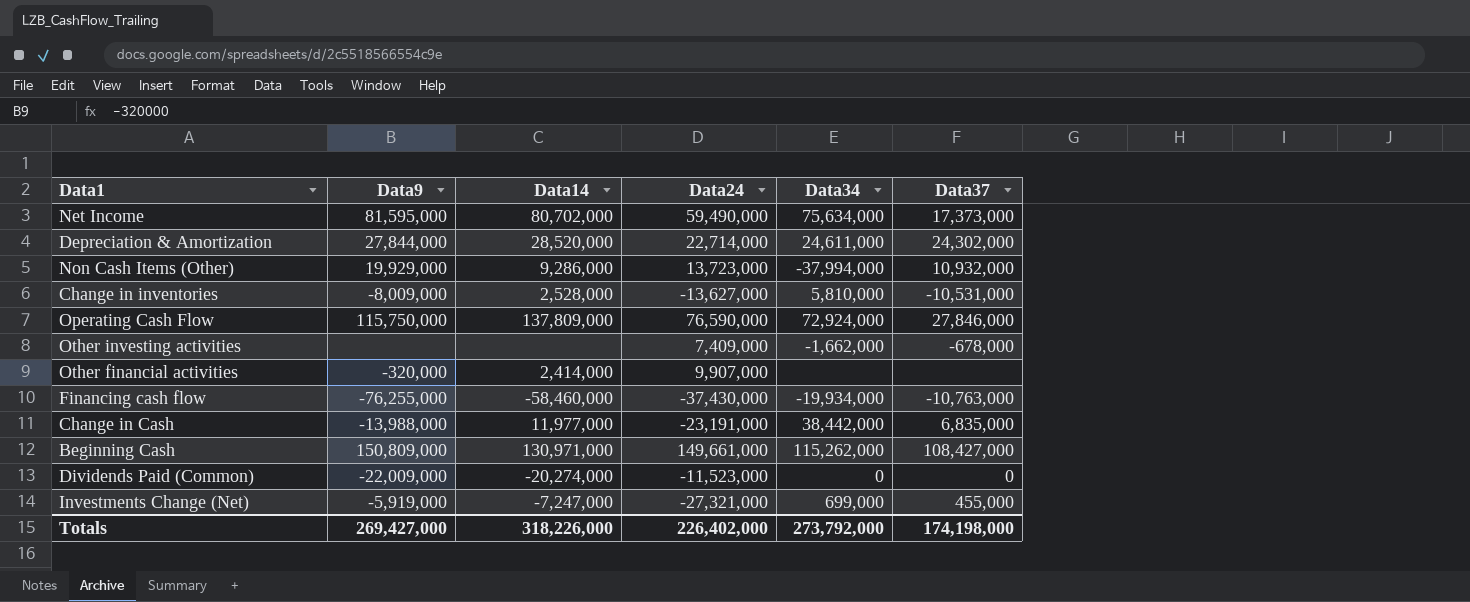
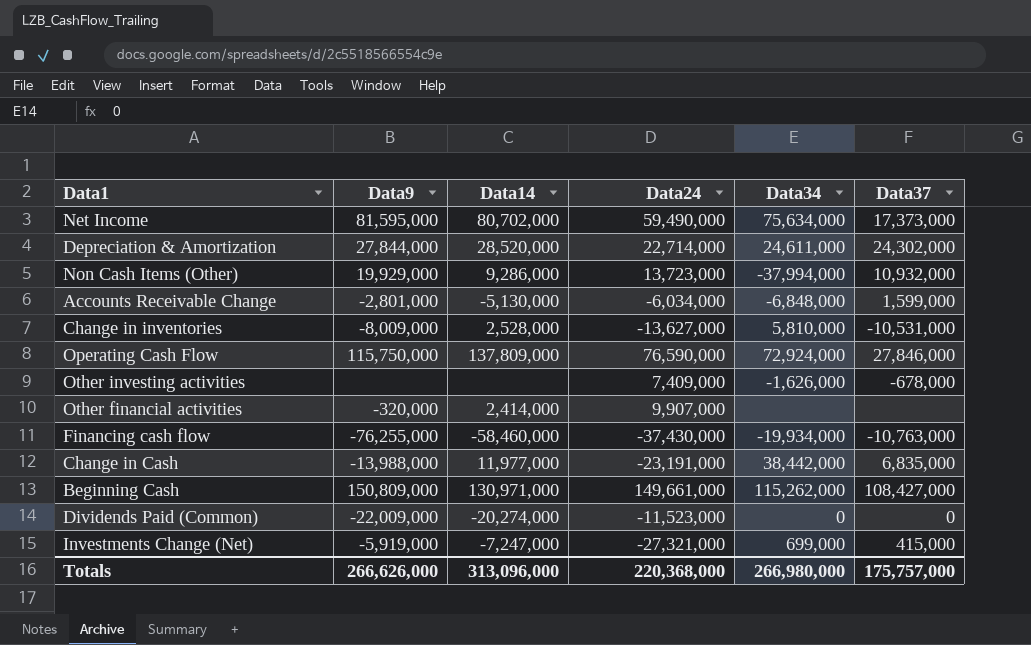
row Accounts Receivable Change: none -> -2,801,000 | -5,130,000 | -6,034,000 | -6,848,000 | 1,599,000
Other investing activities | Data34: -1,662,000 -> -1,626,000
Investments Change (Net) | Data37: 455,000 -> 415,000
Totals | Data9: 269,427,000 -> 266,626,000
Totals | Data14: 318,226,000 -> 313,096,000
Totals | Data24: 226,402,000 -> 220,368,000
Totals | Data34: 273,792,000 -> 266,980,000
Totals | Data37: 174,198,000 -> 175,757,000

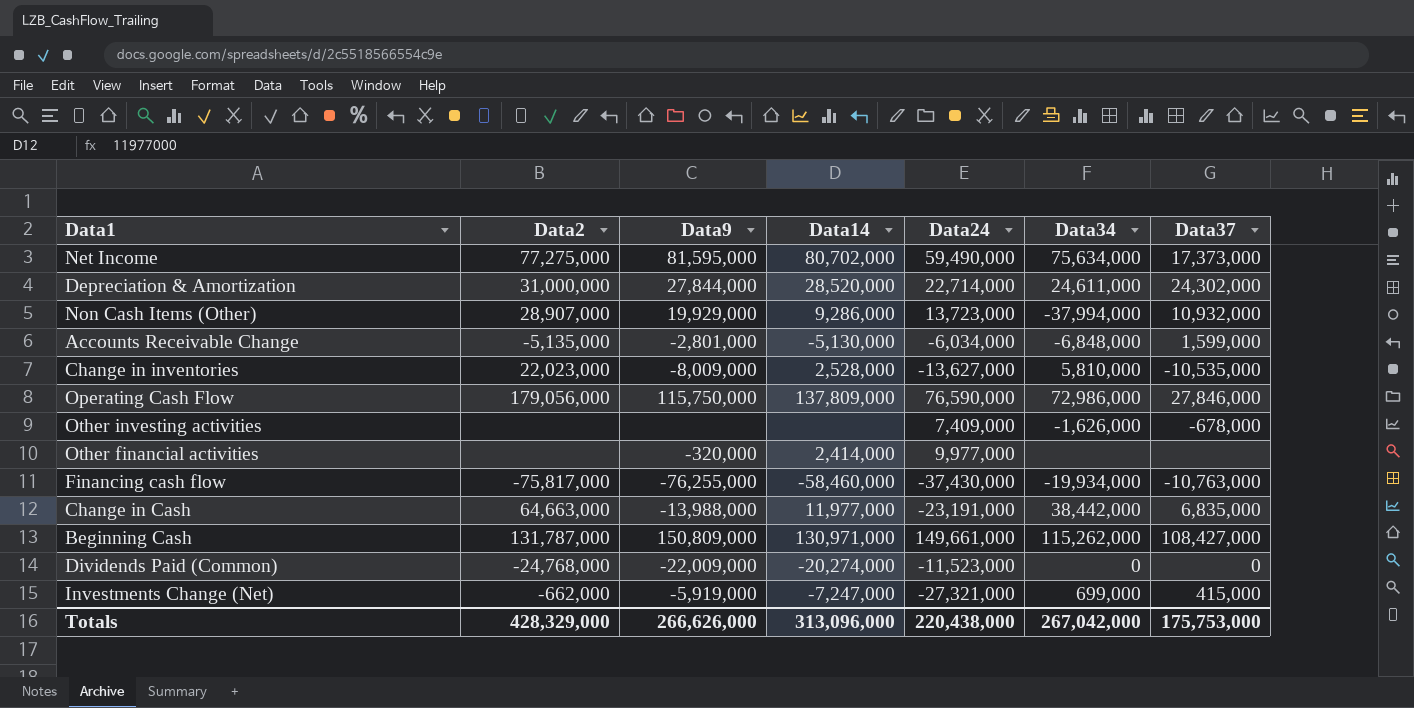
column Data2 | position: none -> 2
Change in inventories | Data37: -10,531,000 -> -10,535,000
Operating Cash Flow | Data34: 72,924,000 -> 72,986,000
Other financial activities | Data24: 9,907,000 -> 9,977,000
Totals | Data24: 220,368,000 -> 220,438,000
Totals | Data34: 266,980,000 -> 267,042,000
Totals | Data37: 175,757,000 -> 175,753,000

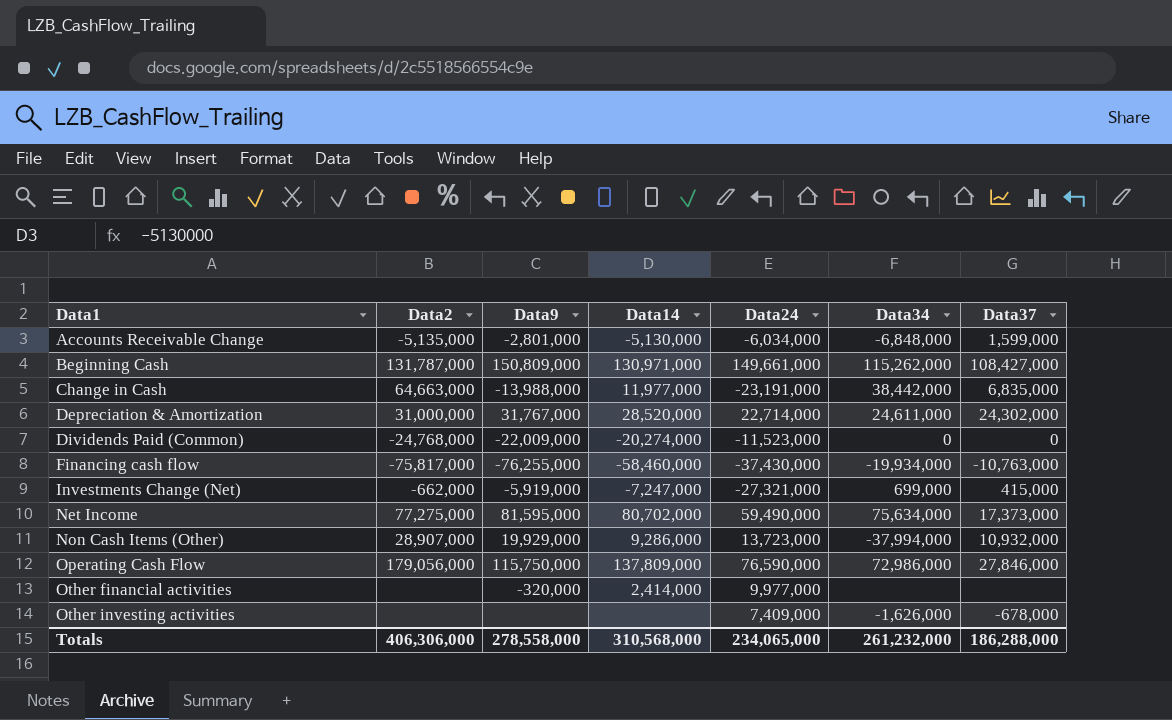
row order: none -> Data1 ascending
row Change in inventories: 22,023,000 | -8,009,000 | 2,528,000 | -13,627,000 | 5,810,000 | -10,535,000 -> none
Depreciation & Amortization | Data9: 27,844,000 -> 31,767,000
Totals | Data2: 428,329,000 -> 406,306,000
Totals | Data9: 266,626,000 -> 278,558,000
Totals | Data14: 313,096,000 -> 310,568,000
Totals | Data24: 220,438,000 -> 234,065,000
Totals | Data34: 267,042,000 -> 261,232,000
Totals | Data37: 175,753,000 -> 186,288,000

